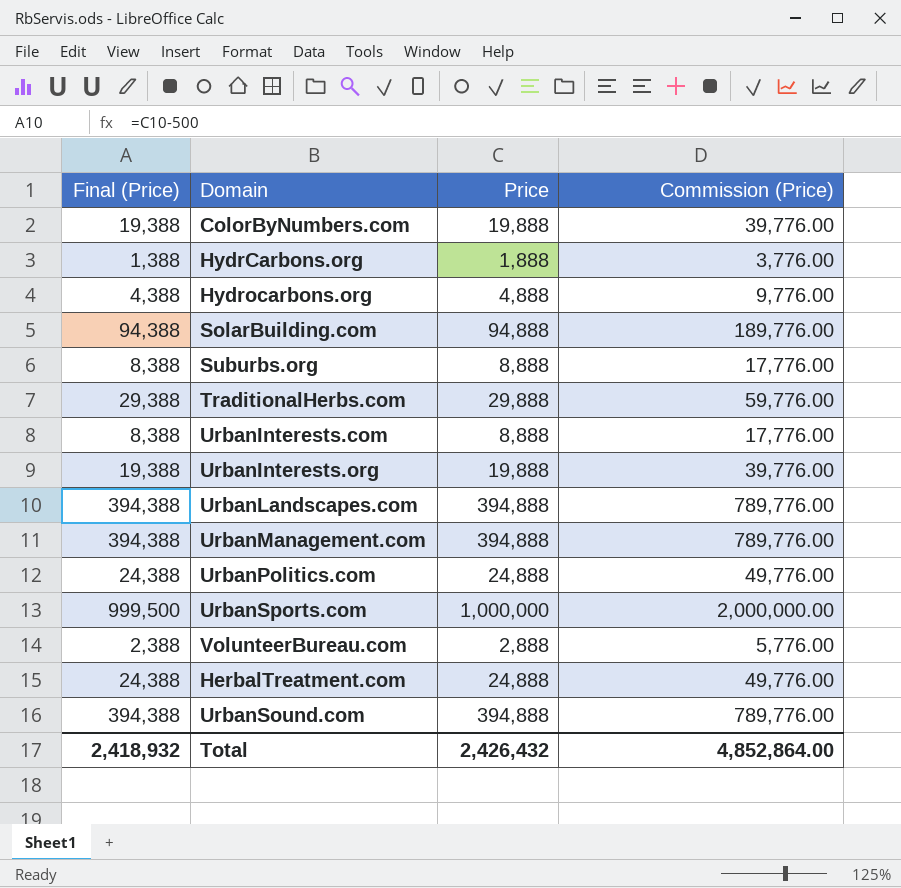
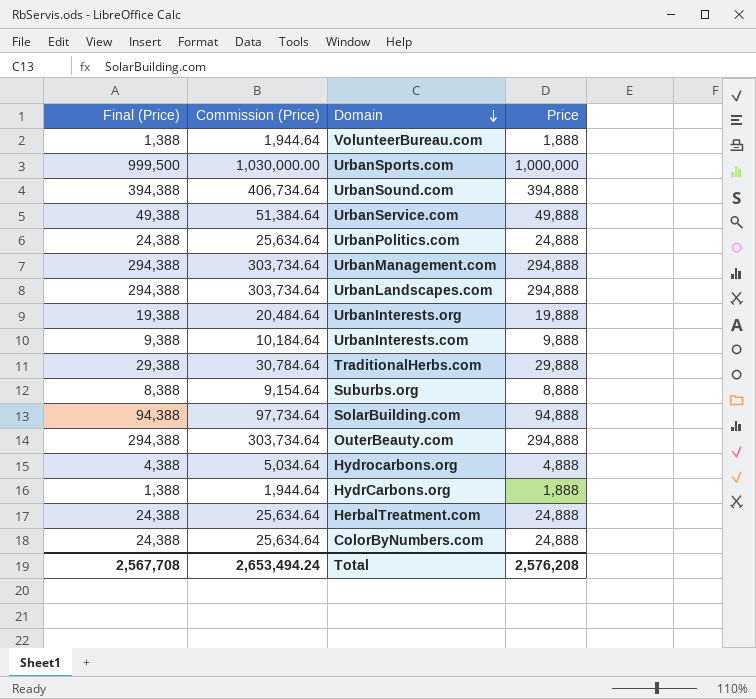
row order: none -> Domain descending
column Commission (Price) | formula: [Price] * 2 -> [Price] * 1.03
column Commission (Price) | position: 4 -> 2
VolunteerBureau.com | Final (Price): 2,388 -> 1,388
VolunteerBureau.com | Price: 2,888 -> 1,888
row UrbanService.com: none -> 49,388 | 51,384.64 | 49,888
UrbanManagement.com | Final (Price): 394,388 -> 294,388
UrbanManagement.com | Price: 394,888 -> 294,888
UrbanLandscapes.com | Final (Price): 394,388 -> 294,388
UrbanLandscapes.com | Price: 394,888 -> 294,888
UrbanInterests.com | Final (Price): 8,388 -> 9,388
UrbanInterests.com | Price: 8,888 -> 9,888
row OuterBeauty.com: none -> 294,388 | 303,734.64 | 294,888
ColorByNumbers.com | Final (Price): 19,388 -> 24,388
ColorByNumbers.com | Price: 19,888 -> 24,888
Total | Final (Price): 2,418,932 -> 2,567,708
Total | Commission (Price): 4,852,864.00 -> 2,653,494.24
Total | Price: 2,426,432 -> 2,576,208

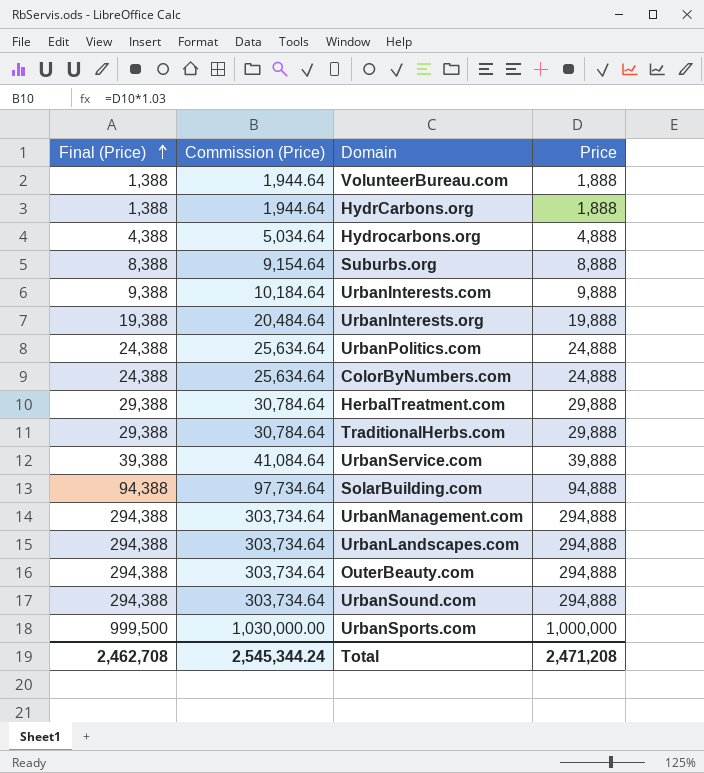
row order: Domain descending -> Final (Price) ascending
HerbalTreatment.com | Final (Price): 24,388 -> 29,388
HerbalTreatment.com | Commission (Price): 25,634.64 -> 30,784.64
HerbalTreatment.com | Price: 24,888 -> 29,888
UrbanService.com | Final (Price): 49,388 -> 39,388
UrbanService.com | Commission (Price): 51,384.64 -> 41,084.64
UrbanService.com | Price: 49,888 -> 39,888
UrbanSound.com | Final (Price): 394,388 -> 294,388
UrbanSound.com | Commission (Price): 406,734.64 -> 303,734.64
UrbanSound.com | Price: 394,888 -> 294,888
Total | Final (Price): 2,567,708 -> 2,462,708
Total | Commission (Price): 2,653,494.24 -> 2,545,344.24
Total | Price: 2,576,208 -> 2,471,208

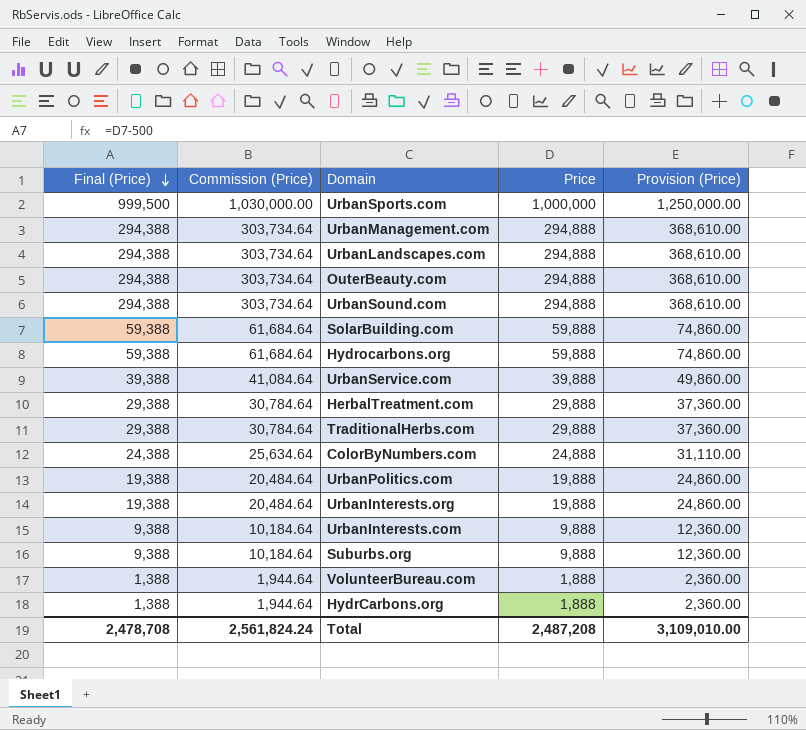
row order: Final (Price) ascending -> Final (Price) descending
column Provision (Price) | formula: none -> [Price] * 1.25
SolarBuilding.com | Final (Price): 94,388 -> 59,388
SolarBuilding.com | Commission (Price): 97,734.64 -> 61,684.64
SolarBuilding.com | Price: 94,888 -> 59,888
Hydrocarbons.org | Final (Price): 4,388 -> 59,388
Hydrocarbons.org | Commission (Price): 5,034.64 -> 61,684.64
Hydrocarbons.org | Price: 4,888 -> 59,888
UrbanPolitics.com | Final (Price): 24,388 -> 19,388
UrbanPolitics.com | Commission (Price): 25,634.64 -> 20,484.64
UrbanPolitics.com | Price: 24,888 -> 19,888
Suburbs.org | Final (Price): 8,388 -> 9,388
Suburbs.org | Commission (Price): 9,154.64 -> 10,184.64
Suburbs.org | Price: 8,888 -> 9,888
Total | Final (Price): 2,462,708 -> 2,478,708
Total | Commission (Price): 2,545,344.24 -> 2,561,824.24
Total | Price: 2,471,208 -> 2,487,208

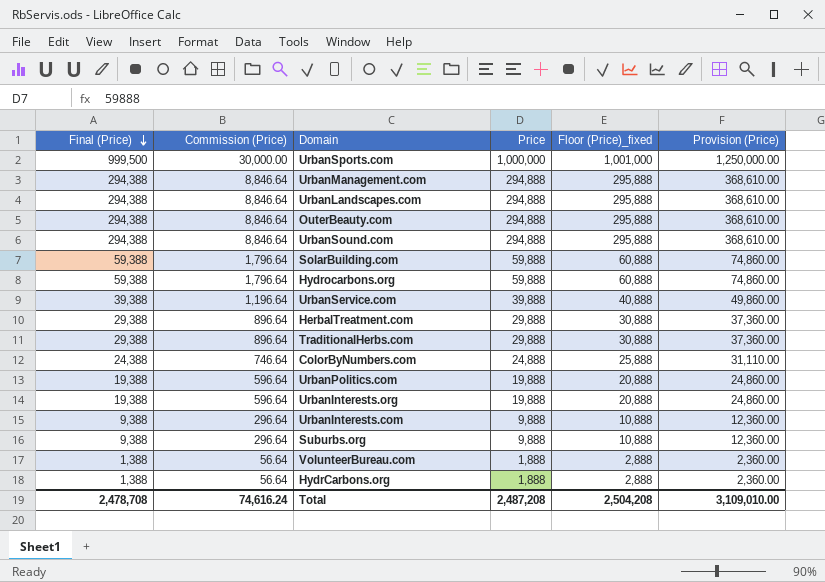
column Commission (Price) | formula: [Price] * 1.03 -> [Price] * 0.03
column Floor (Price)_fixed | formula: none -> [Price] + 1000
Total | Commission (Price): 2,561,824.24 -> 74,616.24

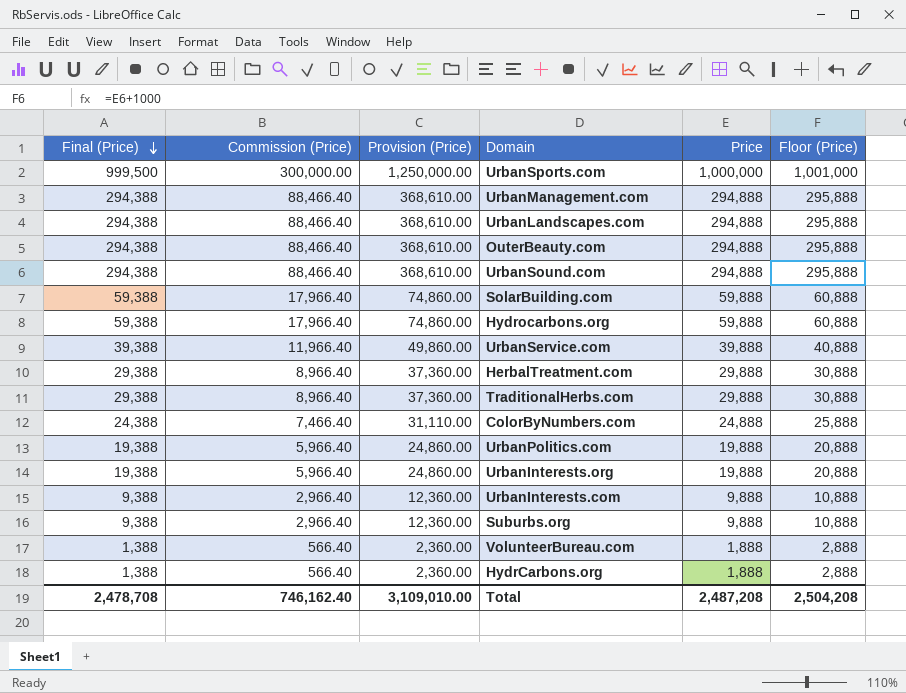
column Commission (Price) | formula: [Price] * 0.03 -> [Price] * 0.3
column Provision (Price) | position: 6 -> 3
column name: Floor (Price)_fixed -> Floor (Price)
Total | Commission (Price): 74,616.24 -> 746,162.40

